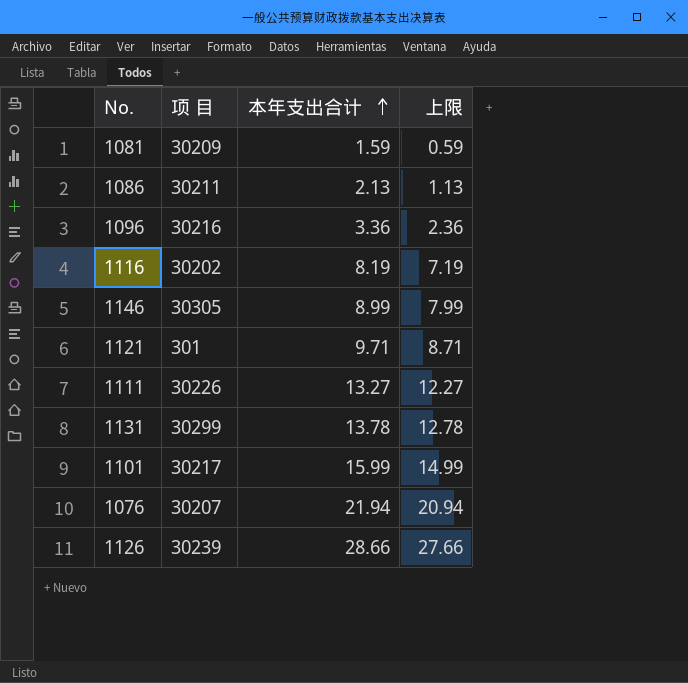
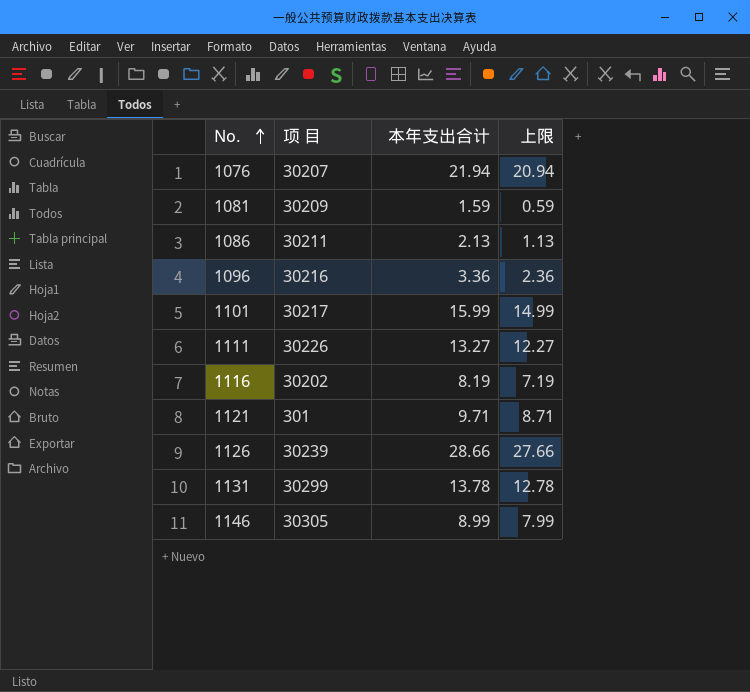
row order: 本年支出合计 ascending -> No. ascending

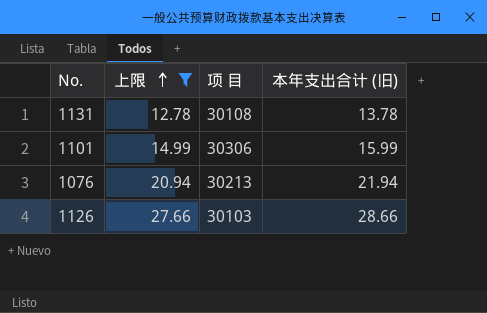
filter: none -> 上限 >= 12.78
row order: No. ascending -> 上限 ascending
column 上限 | position: 4 -> 2
column name: 本年支出合计 -> 本年支出合计 (旧)
1131 | 项 目: 30299 -> 30108
1101 | 项 目: 30217 -> 30306
1076 | 项 目: 30207 -> 30213
1126 | 项 目: 30239 -> 30103

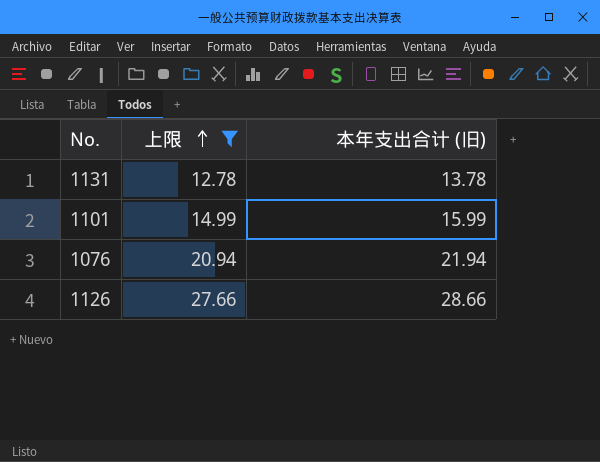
column 项 目 | position: 3 -> none

